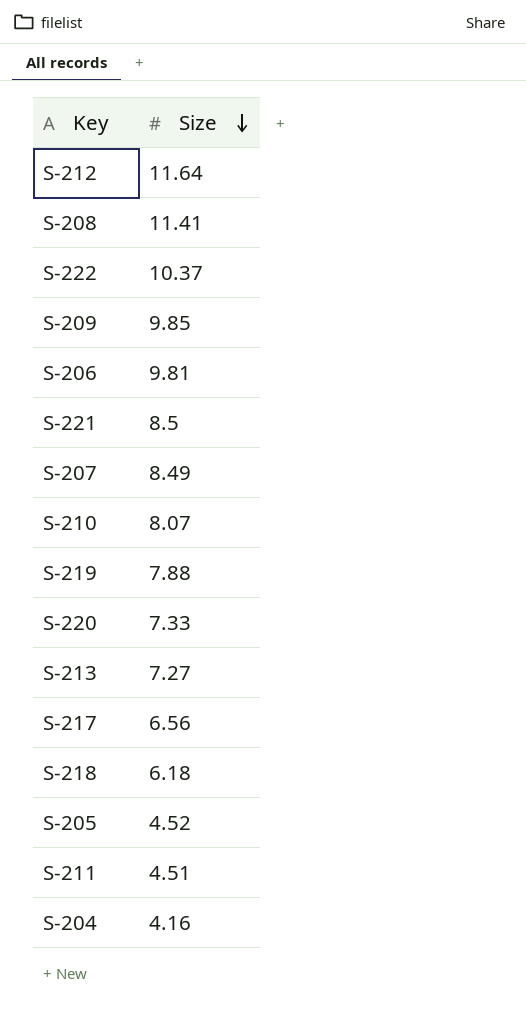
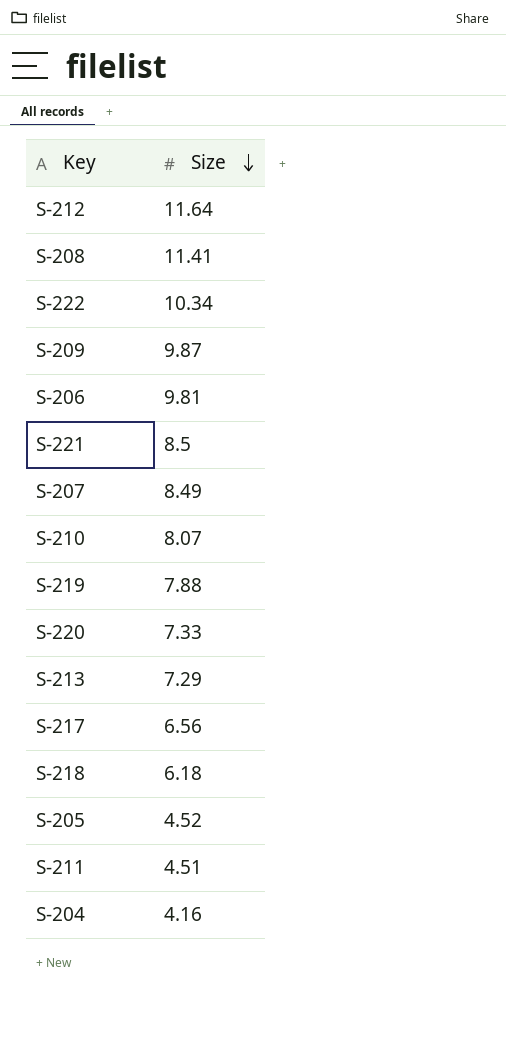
S-222 | Size: 10.37 -> 10.34
S-209 | Size: 9.85 -> 9.87
S-213 | Size: 7.27 -> 7.29

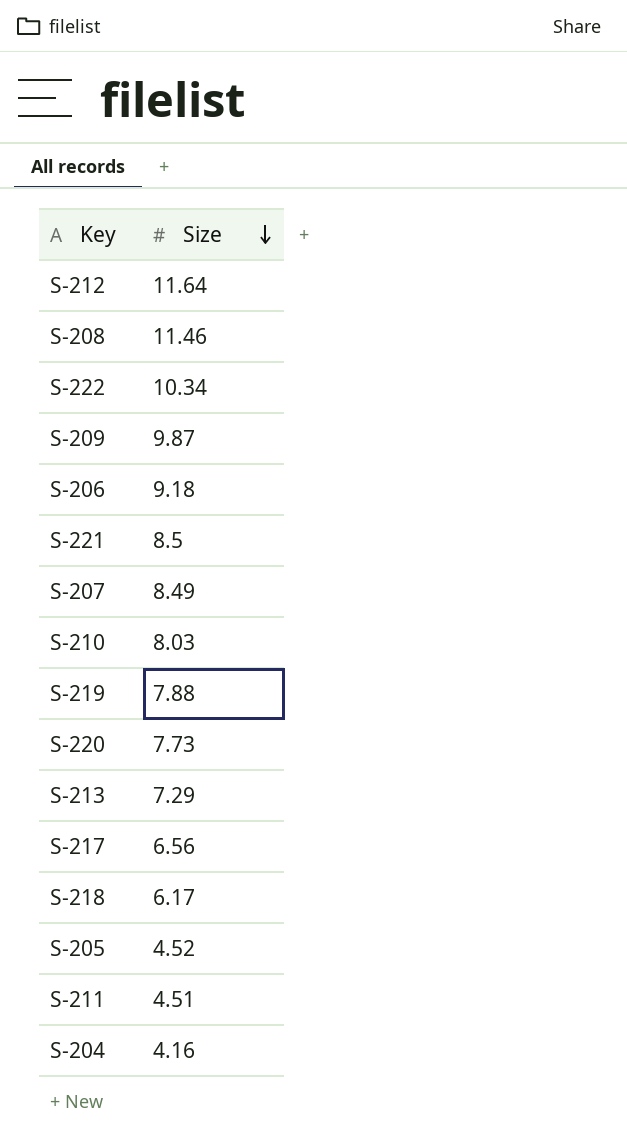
S-208 | Size: 11.41 -> 11.46
S-206 | Size: 9.81 -> 9.18
S-210 | Size: 8.07 -> 8.03
S-220 | Size: 7.33 -> 7.73
S-218 | Size: 6.18 -> 6.17

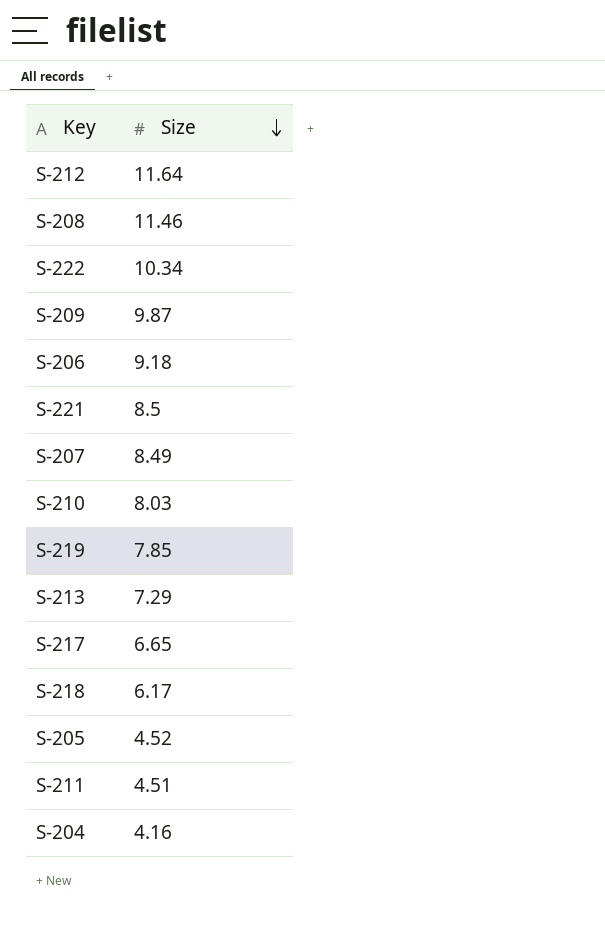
row S-220: 7.73 -> none
S-219 | Size: 7.88 -> 7.85
S-217 | Size: 6.56 -> 6.65

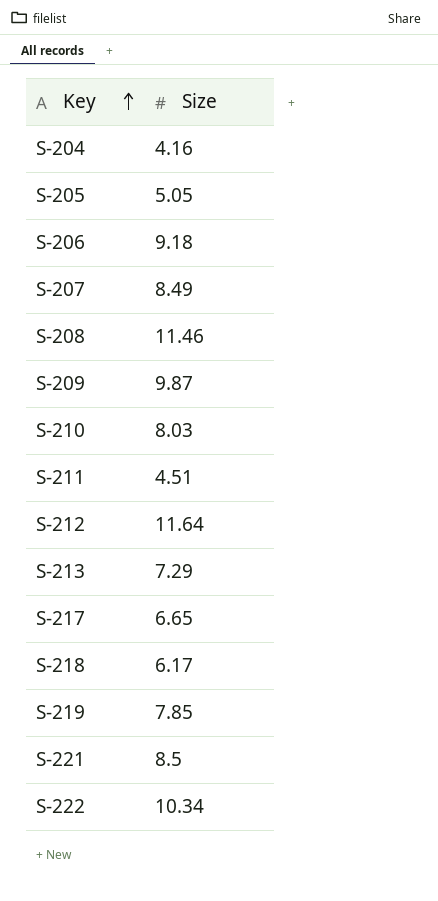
row order: Size descending -> Key ascending
S-205 | Size: 4.52 -> 5.05

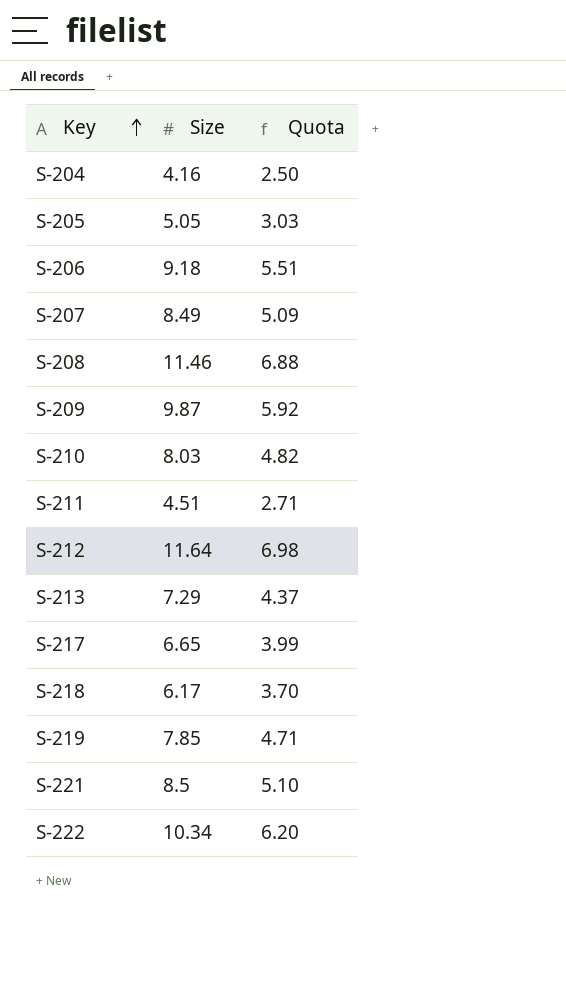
column Quota | formula: none -> [Size] * 0.6

